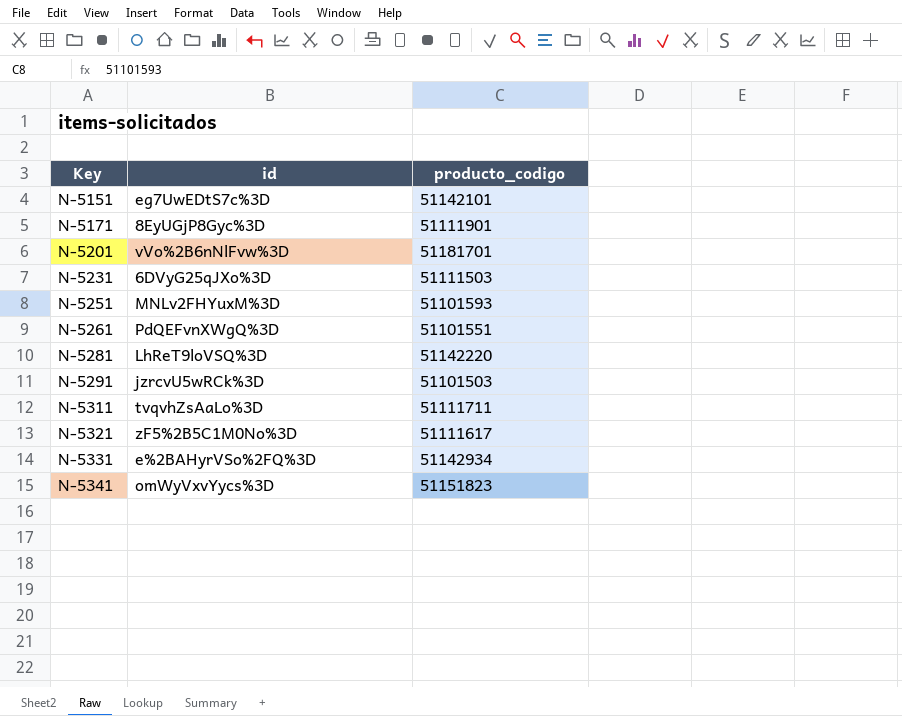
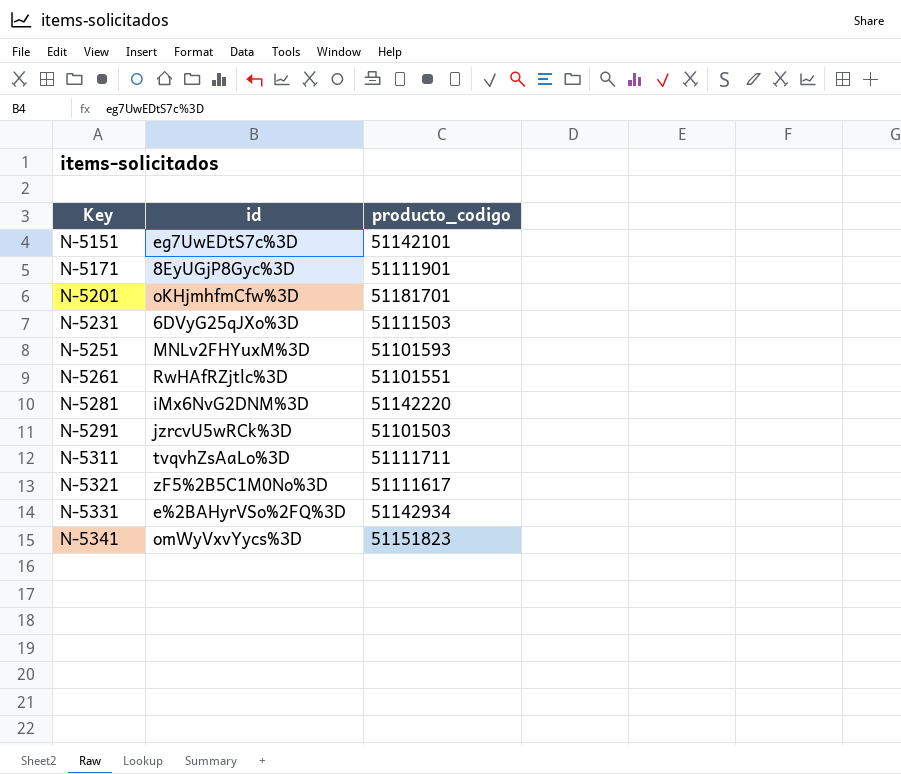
N-5201 | id: vVo%2B6nNlFvw%3D -> oKHjmhfmCfw%3D
N-5261 | id: PdQEFvnXWgQ%3D -> RwHAfRZjtlc%3D
N-5281 | id: LhReT9loVSQ%3D -> iMx6NvG2DNM%3D

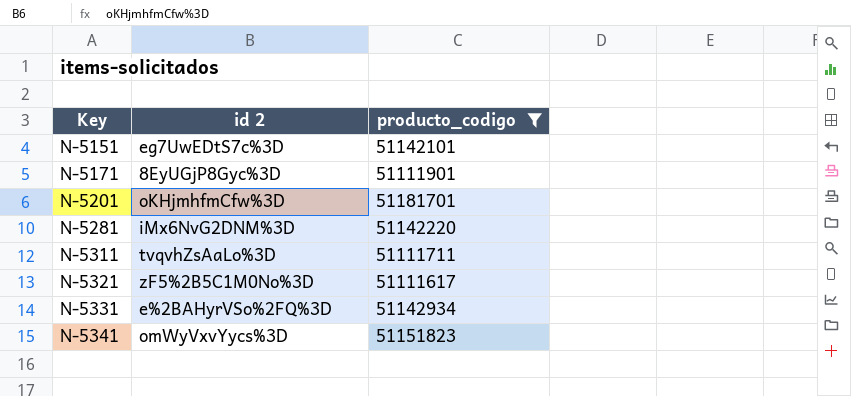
filter: none -> producto_codigo >= 51111617
column name: id -> id 2

